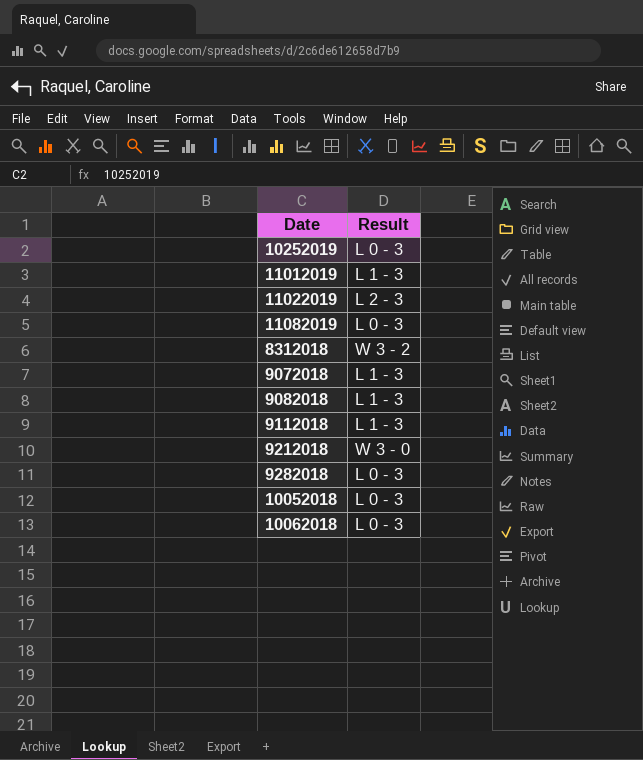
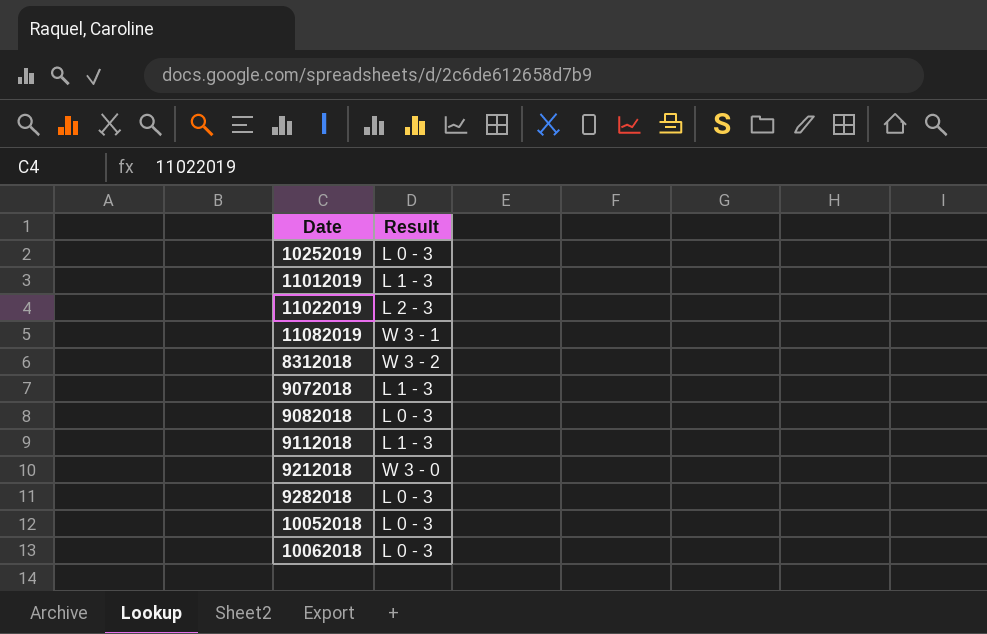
11082019 | Result: L 0 - 3 -> W 3 - 1
9082018 | Result: L 1 - 3 -> L 0 - 3

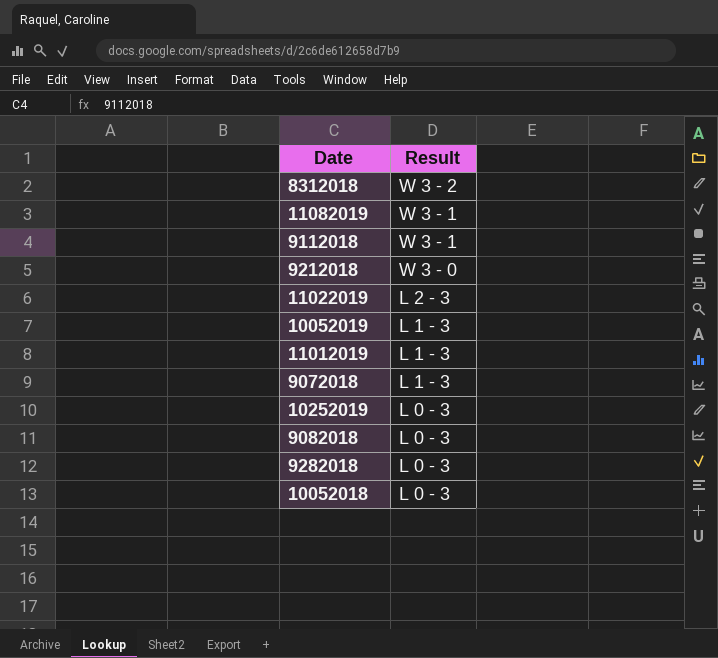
row order: none -> Result descending
row 10062018: L 0 - 3 -> none
9112018 | Result: L 1 - 3 -> W 3 - 1
row 10052019: none -> L 1 - 3

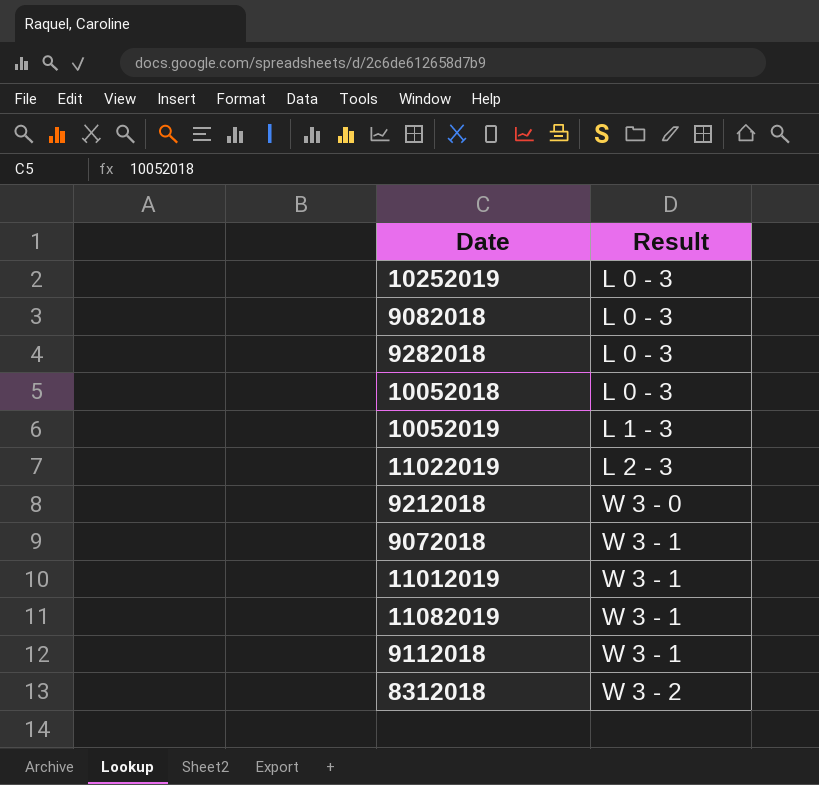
row order: Result descending -> Result ascending
9072018 | Result: L 1 - 3 -> W 3 - 1
11012019 | Result: L 1 - 3 -> W 3 - 1

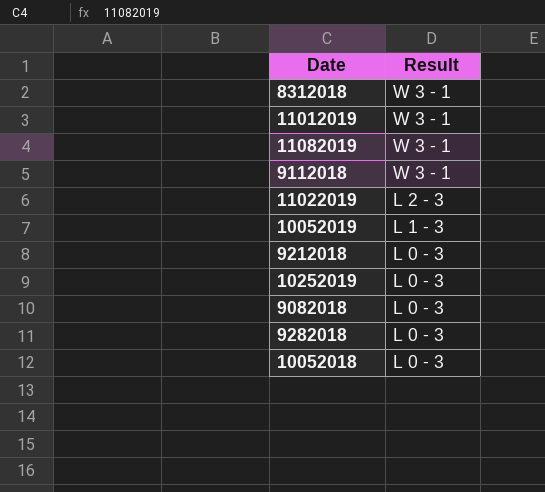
row order: Result ascending -> Result descending
row 9072018: W 3 - 1 -> none
8312018 | Result: W 3 - 2 -> W 3 - 1
9212018 | Result: W 3 - 0 -> L 0 - 3

